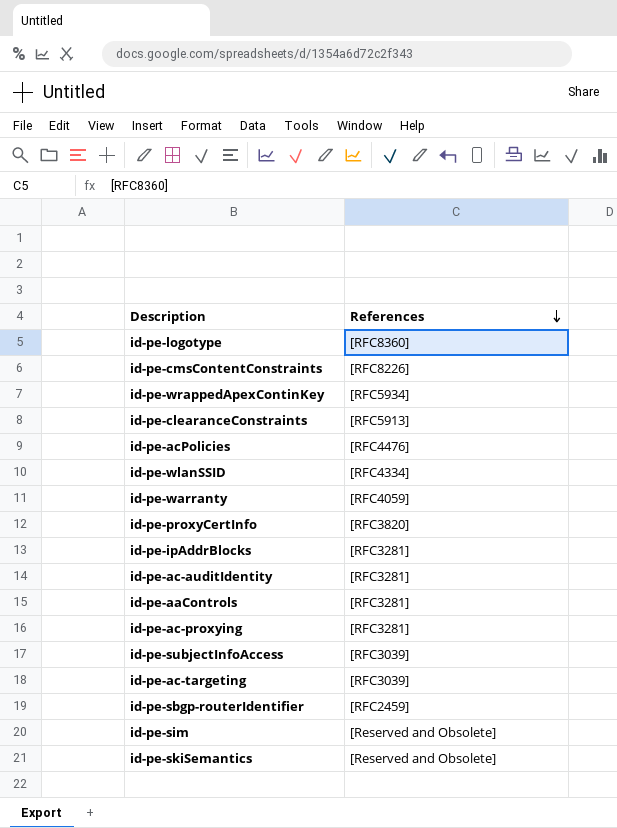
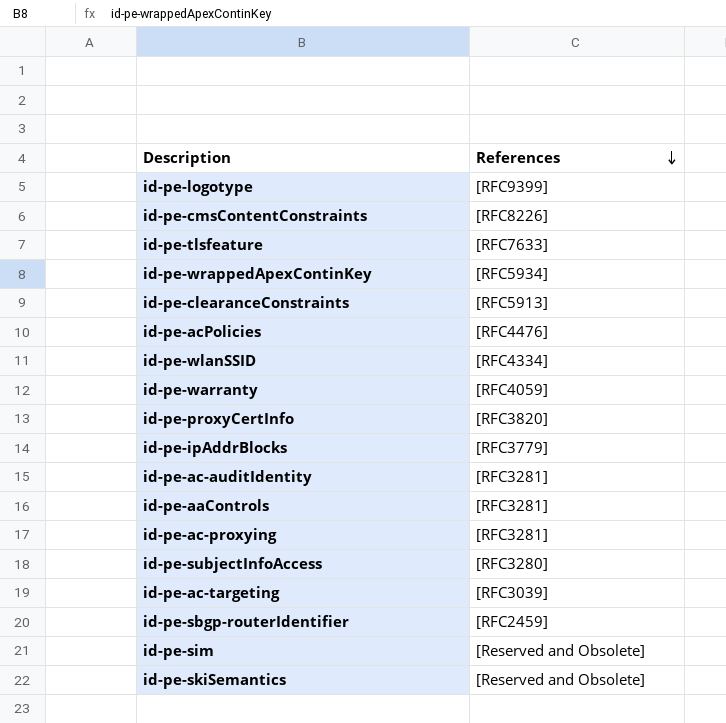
id-pe-logotype | References: [RFC8360] -> [RFC9399]
row id-pe-tlsfeature: none -> [RFC7633]
id-pe-ipAddrBlocks | References: [RFC3281] -> [RFC3779]
id-pe-subjectInfoAccess | References: [RFC3039] -> [RFC3280]

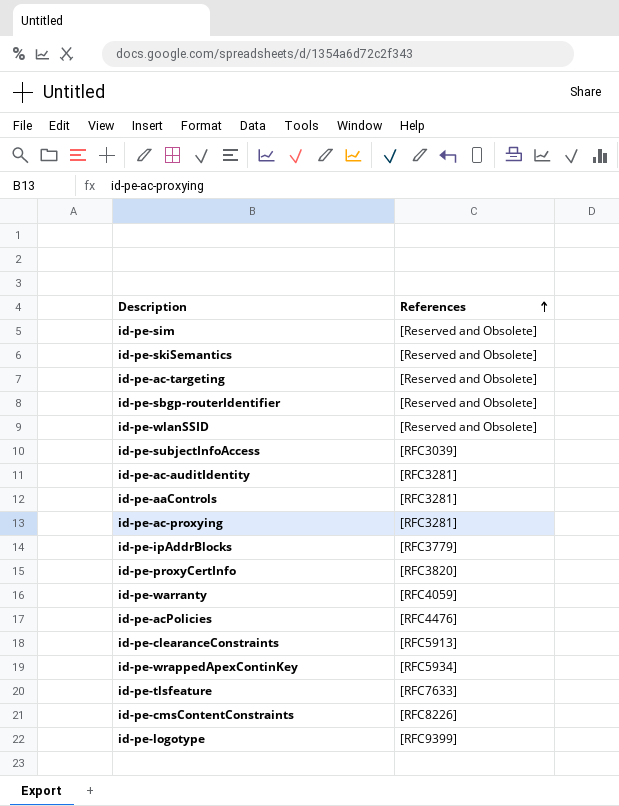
row order: References descending -> References ascending
id-pe-ac-targeting | References: [RFC3039] -> [Reserved and Obsolete]
id-pe-sbgp-routerIdentifier | References: [RFC2459] -> [Reserved and Obsolete]
id-pe-wlanSSID | References: [RFC4334] -> [Reserved and Obsolete]
id-pe-subjectInfoAccess | References: [RFC3280] -> [RFC3039]

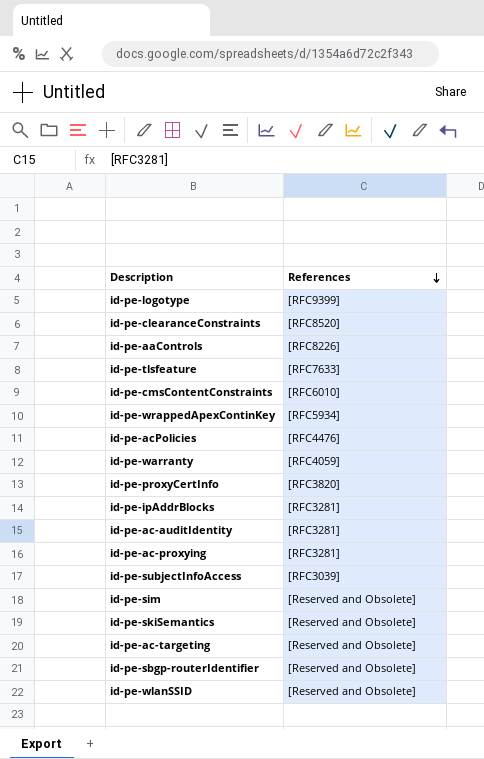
row order: References ascending -> References descending
id-pe-clearanceConstraints | References: [RFC5913] -> [RFC8520]
id-pe-aaControls | References: [RFC3281] -> [RFC8226]
id-pe-cmsContentConstraints | References: [RFC8226] -> [RFC6010]
id-pe-ipAddrBlocks | References: [RFC3779] -> [RFC3281]

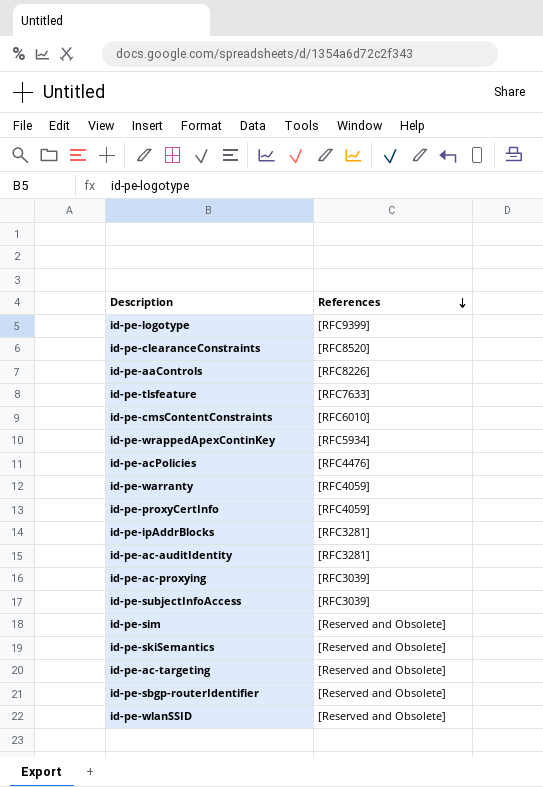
id-pe-proxyCertInfo | References: [RFC3820] -> [RFC4059]
id-pe-ac-proxying | References: [RFC3281] -> [RFC3039]

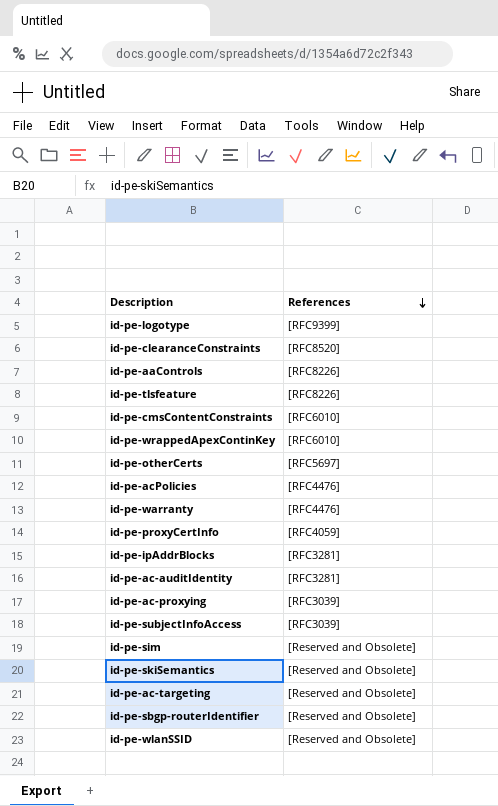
id-pe-tlsfeature | References: [RFC7633] -> [RFC8226]
id-pe-wrappedApexContinKey | References: [RFC5934] -> [RFC6010]
row id-pe-otherCerts: none -> [RFC5697]
id-pe-warranty | References: [RFC4059] -> [RFC4476]

